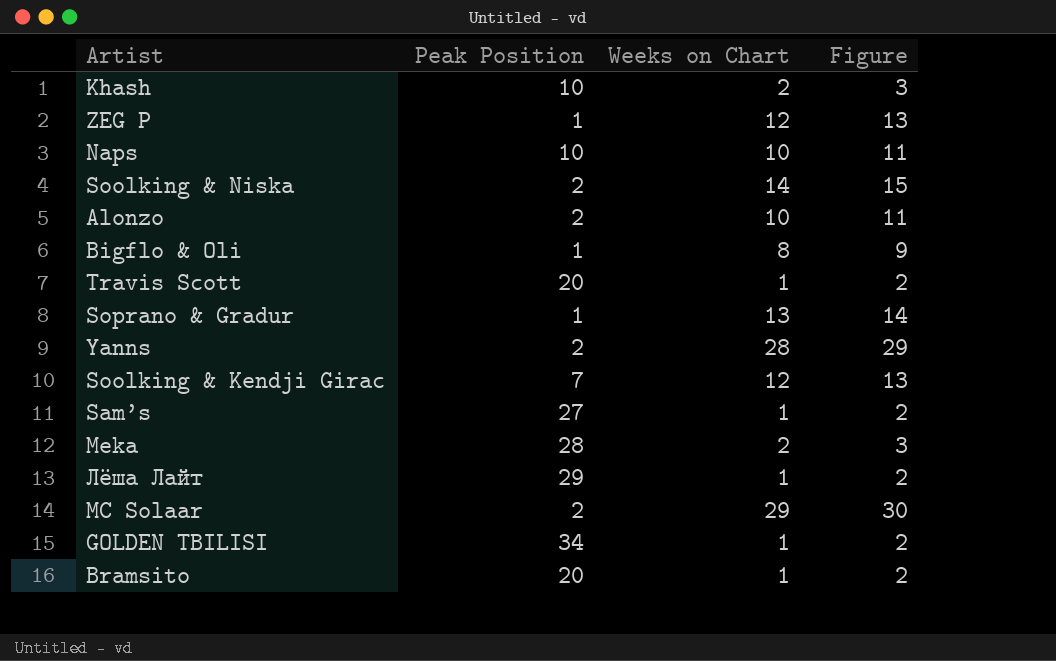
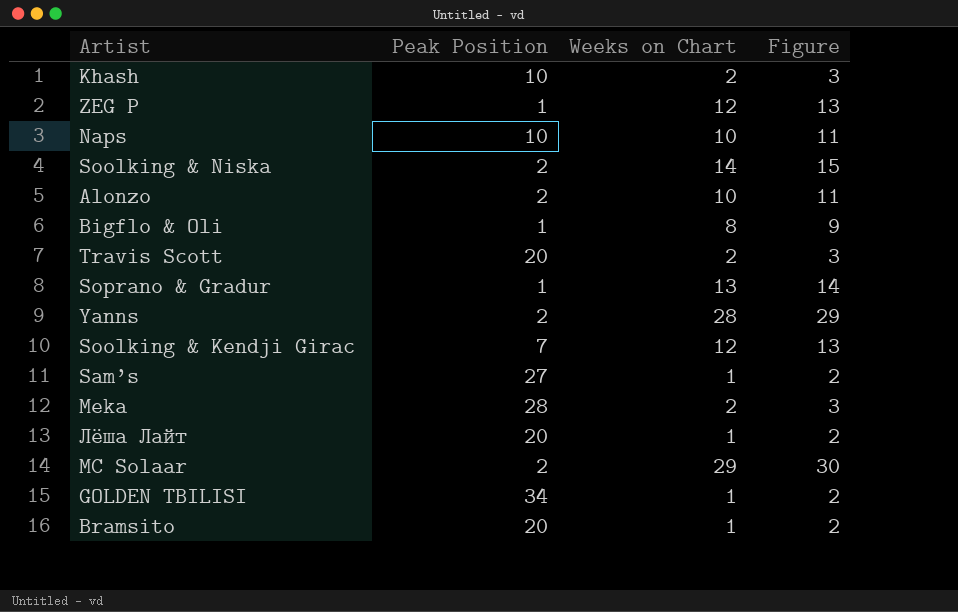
Travis Scott | Weeks on Chart: 1 -> 2
Travis Scott | Figure: 2 -> 3
Лёша Лайт | Peak Position: 29 -> 20

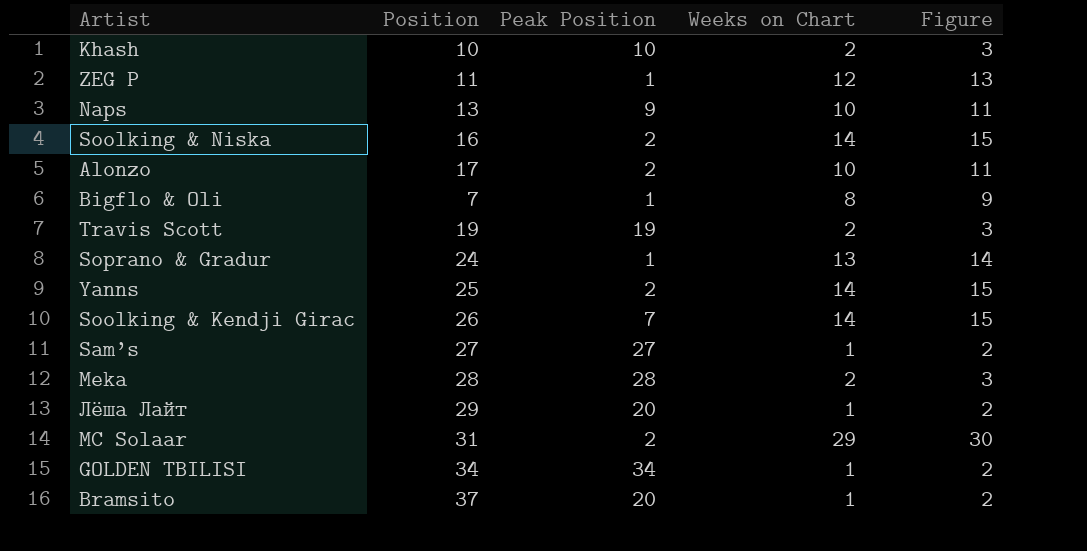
column Position | position: none -> 2
Naps | Peak Position: 10 -> 9
Travis Scott | Peak Position: 20 -> 19
Yanns | Weeks on Chart: 28 -> 14
Yanns | Figure: 29 -> 15
Soolking & Kendji Girac | Weeks on Chart: 12 -> 14
Soolking & Kendji Girac | Figure: 13 -> 15

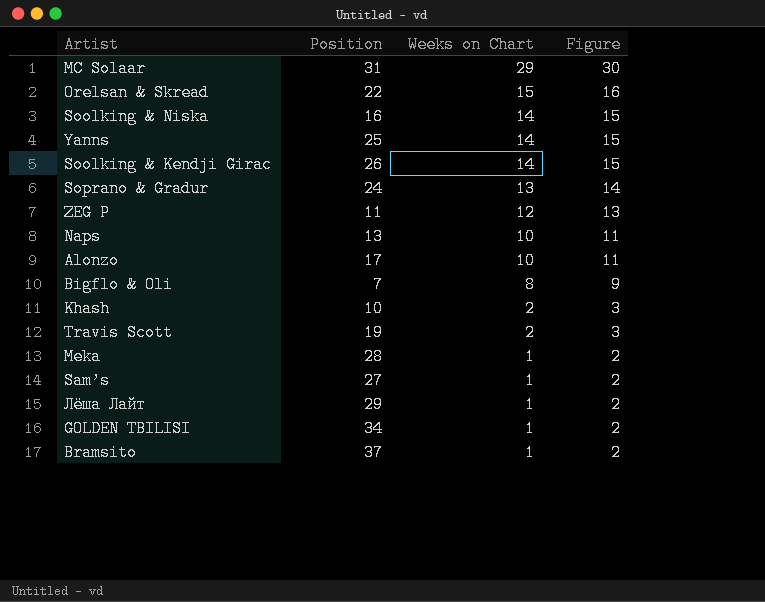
row order: none -> Weeks on Chart descending
column Peak Position | position: 3 -> none
row Orelsan & Skread: none -> 22 | 15 | 16
Meka | Weeks on Chart: 2 -> 1
Meka | Figure: 3 -> 2

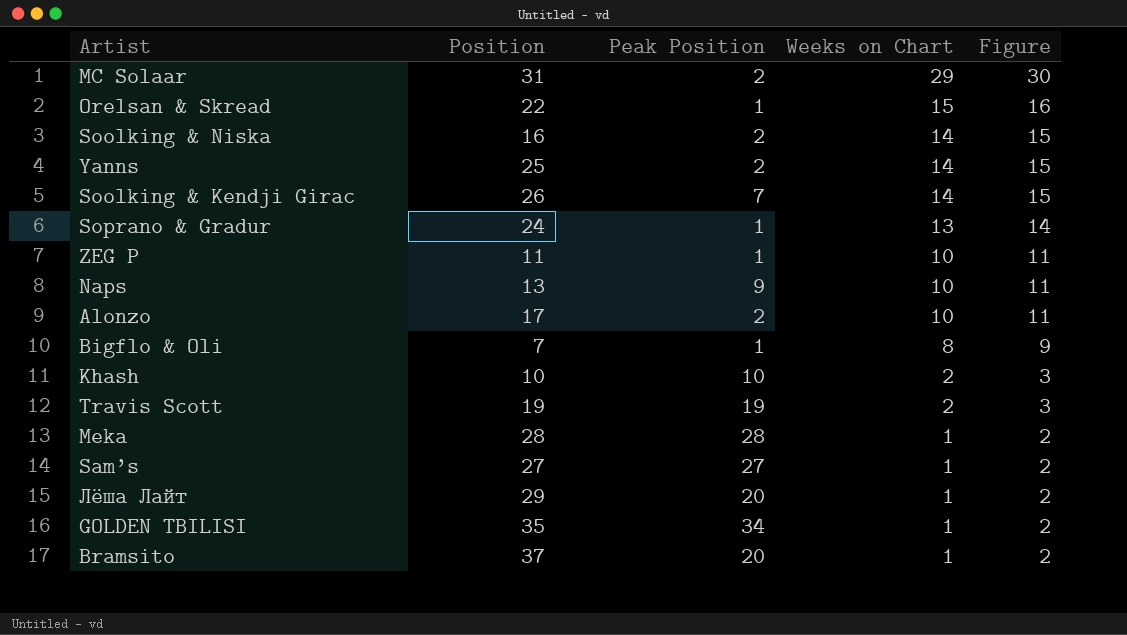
column Peak Position | position: none -> 3
ZEG P | Weeks on Chart: 12 -> 10
ZEG P | Figure: 13 -> 11
GOLDEN TBILISI | Position: 34 -> 35

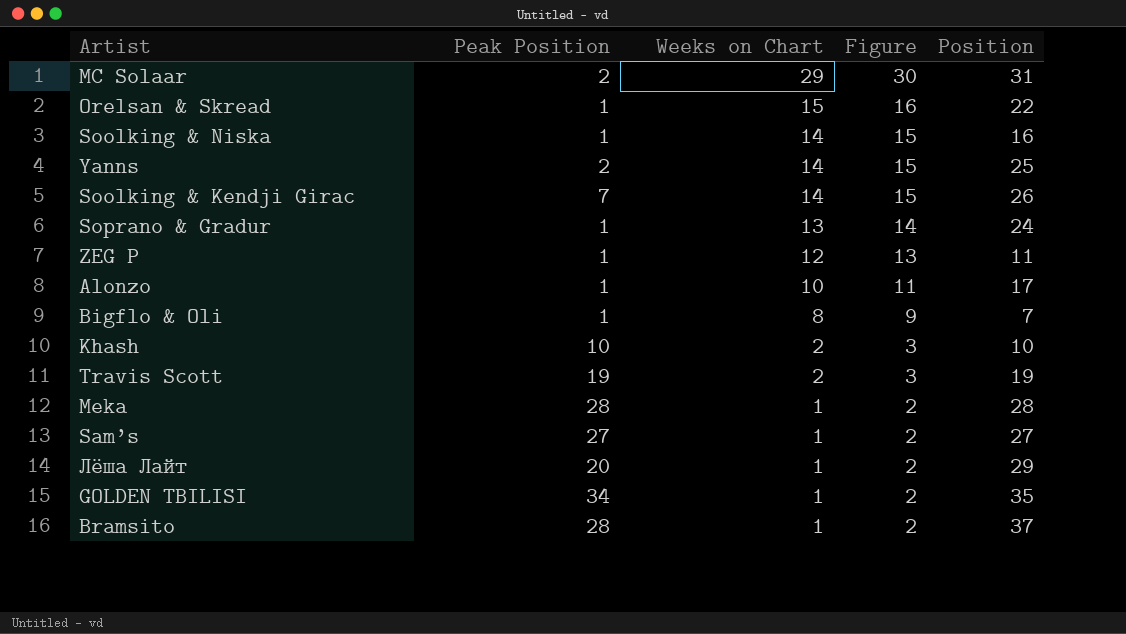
column Position | position: 2 -> 5
row Naps: 13 | 9 | 10 | 11 -> none
Soolking & Niska | Peak Position: 2 -> 1
ZEG P | Weeks on Chart: 10 -> 12
ZEG P | Figure: 11 -> 13
Alonzo | Peak Position: 2 -> 1
Bramsito | Peak Position: 20 -> 28

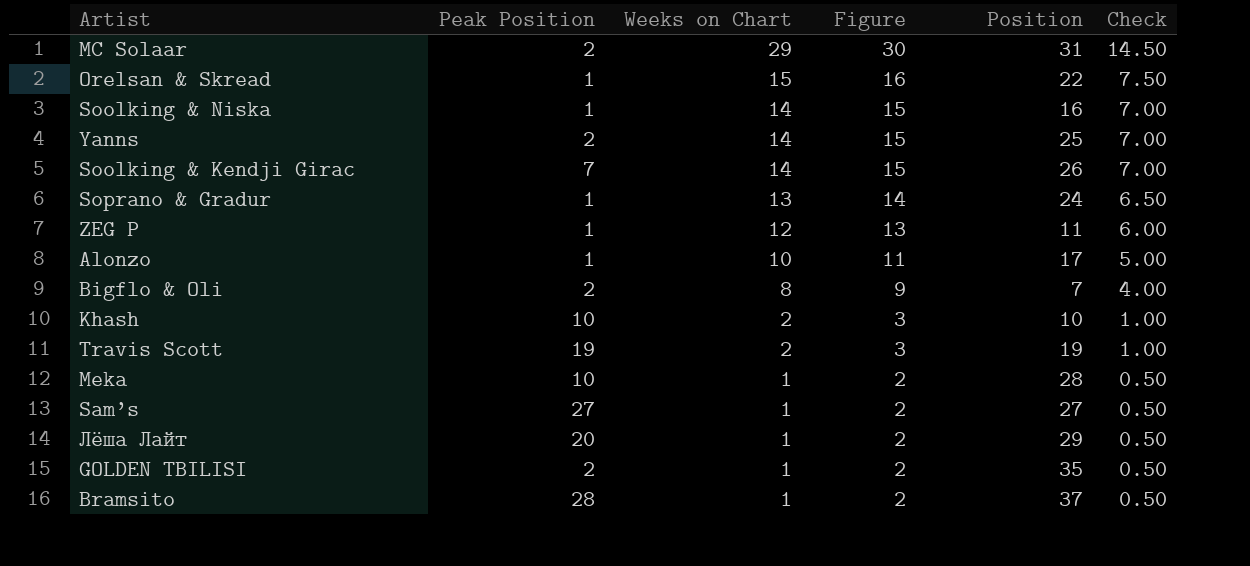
column Check | formula: none -> [Weeks on Chart] * 0.5
Bigflo & Oli | Peak Position: 1 -> 2
Meka | Peak Position: 28 -> 10
GOLDEN TBILISI | Peak Position: 34 -> 2

